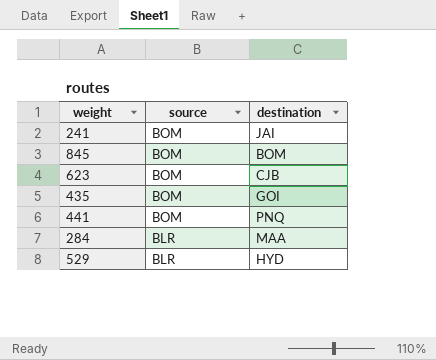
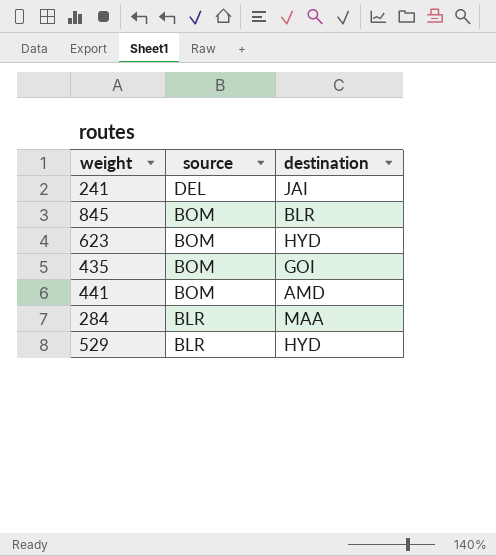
241 | source: BOM -> DEL
845 | destination: BOM -> BLR
623 | destination: CJB -> HYD
441 | destination: PNQ -> AMD

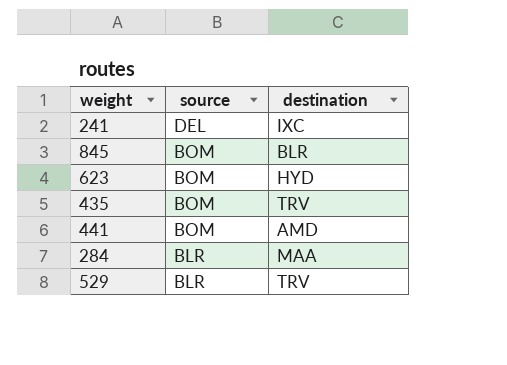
241 | destination: JAI -> IXC
435 | destination: GOI -> TRV
529 | destination: HYD -> TRV

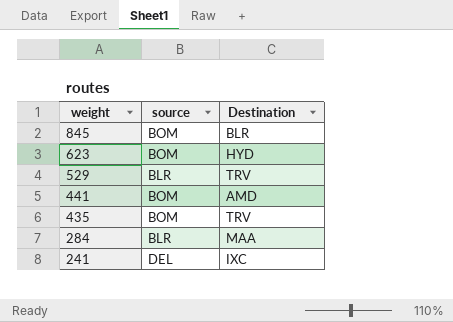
row order: source descending -> weight descending
column name: destination -> Destination

